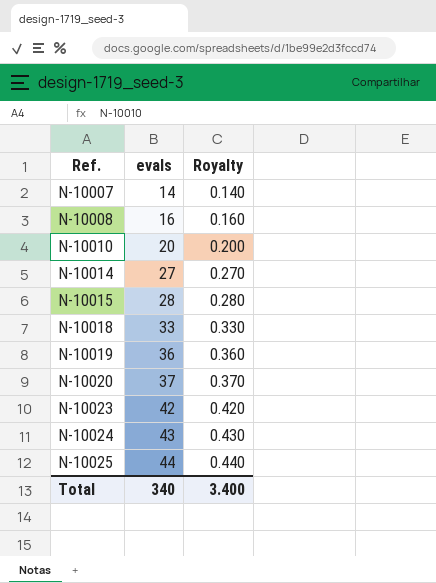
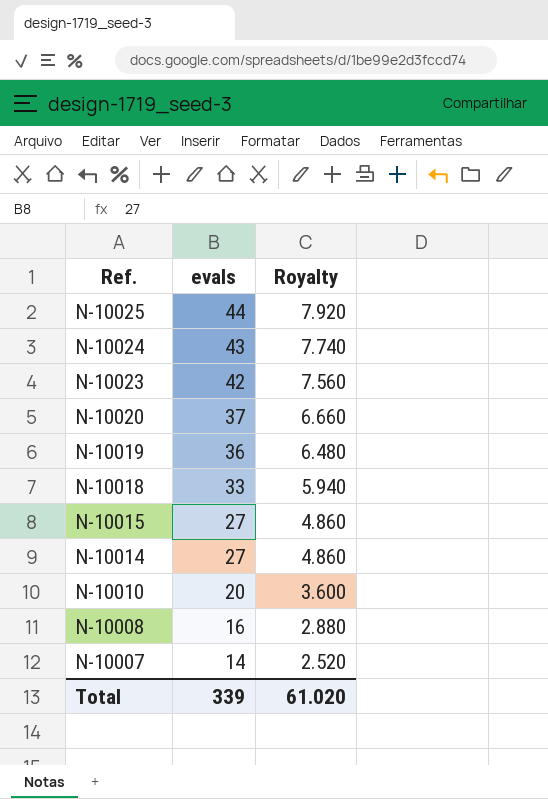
row order: Ref. ascending -> Ref. descending
column Royalty | formula: [evals] * 0.01 -> [evals] * 0.18
N-10015 | evals: 28 -> 27
Total | evals: 340 -> 339
Total | Royalty: 3.400 -> 61.020

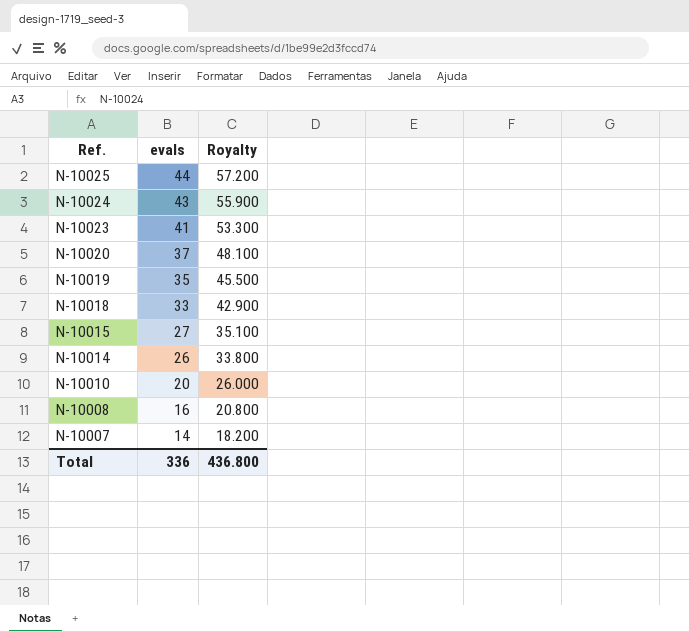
column Royalty | formula: [evals] * 0.18 -> [evals] * 1.3
N-10023 | evals: 42 -> 41
N-10019 | evals: 36 -> 35
N-10014 | evals: 27 -> 26
Total | evals: 339 -> 336
Total | Royalty: 61.020 -> 436.800

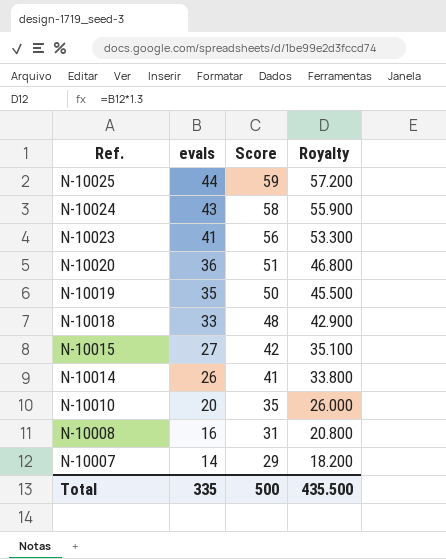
column Score | formula: none -> [evals] + 15
N-10020 | evals: 37 -> 36
N-10020 | Royalty: 48.100 -> 46.800
Total | evals: 336 -> 335
Total | Royalty: 436.800 -> 435.500

